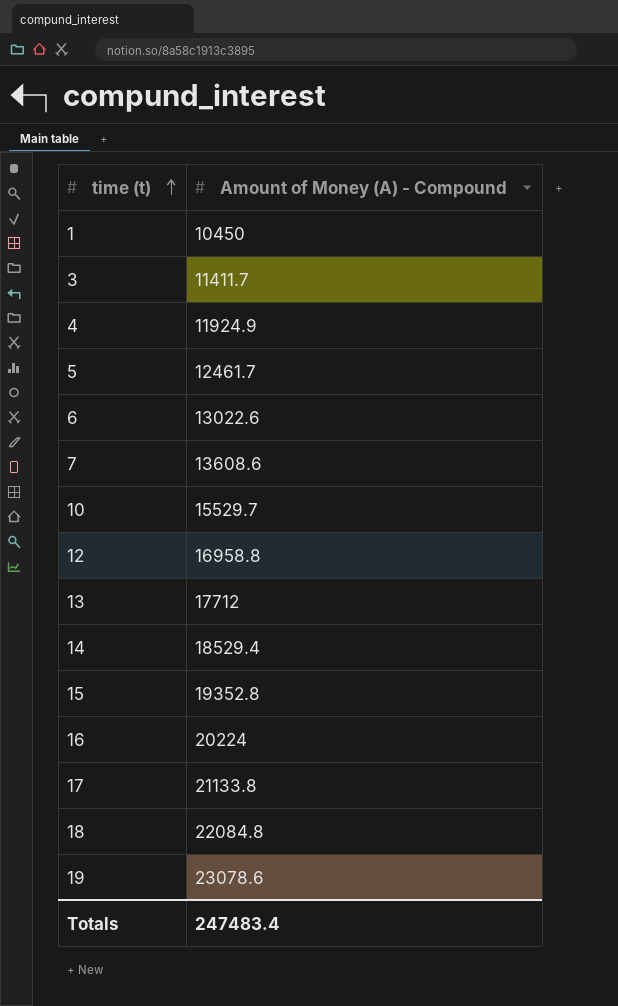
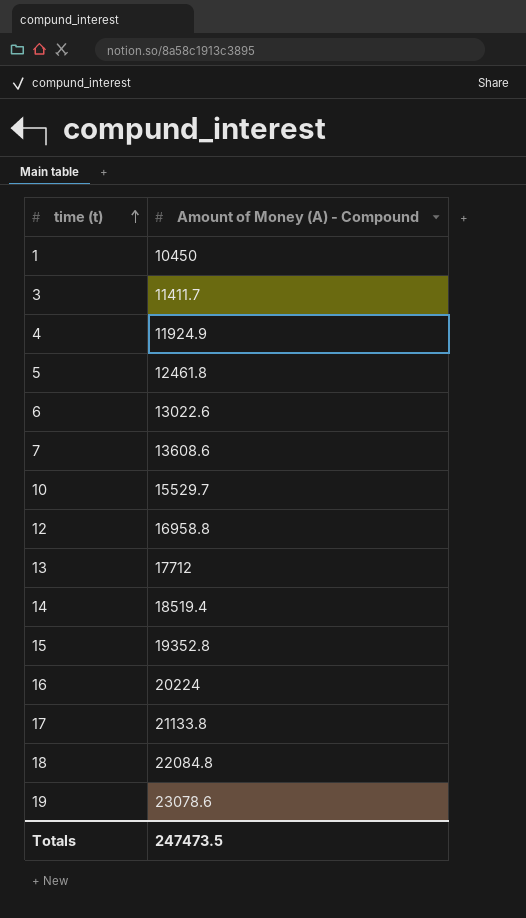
5 | Amount of Money (A) - Compound: 12461.7 -> 12461.8
14 | Amount of Money (A) - Compound: 18529.4 -> 18519.4
Totals | Amount of Money (A) - Compound: 247483.4 -> 247473.5

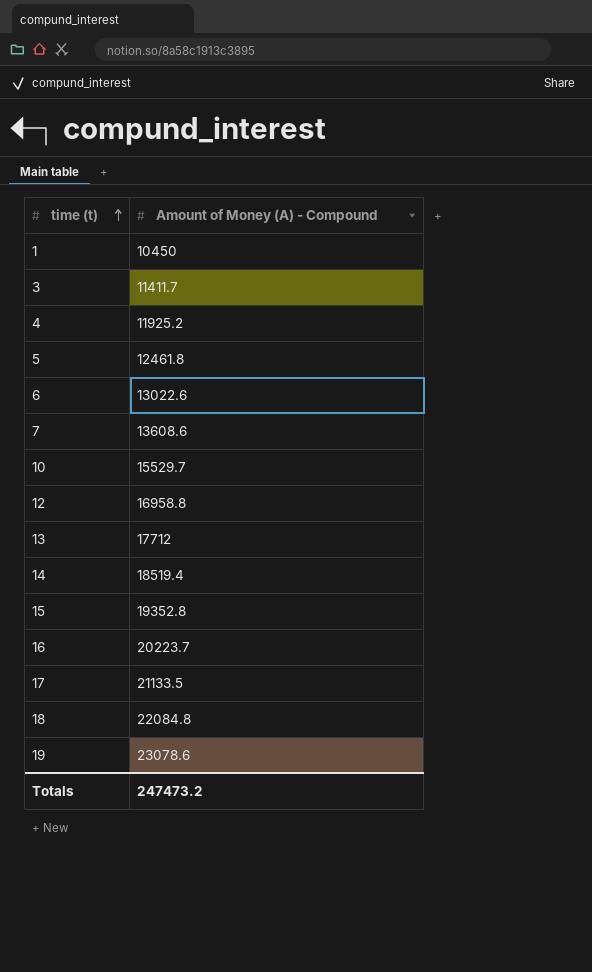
4 | Amount of Money (A) - Compound: 11924.9 -> 11925.2
16 | Amount of Money (A) - Compound: 20224 -> 20223.7
17 | Amount of Money (A) - Compound: 21133.8 -> 21133.5
Totals | Amount of Money (A) - Compound: 247473.5 -> 247473.2

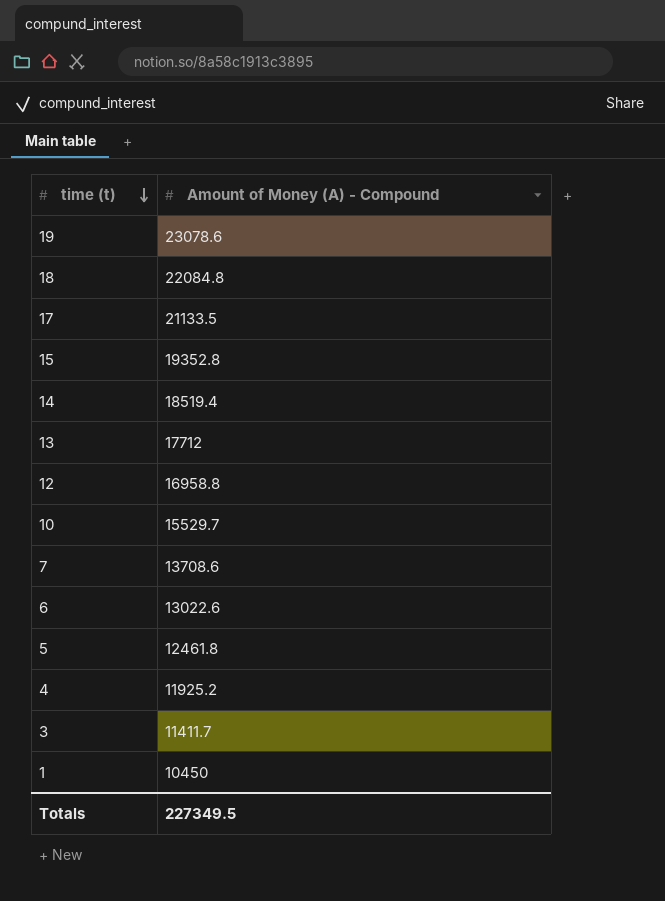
row order: time (t) ascending -> time (t) descending
row 16: 20223.7 -> none
7 | Amount of Money (A) - Compound: 13608.6 -> 13708.6
Totals | Amount of Money (A) - Compound: 247473.2 -> 227349.5

